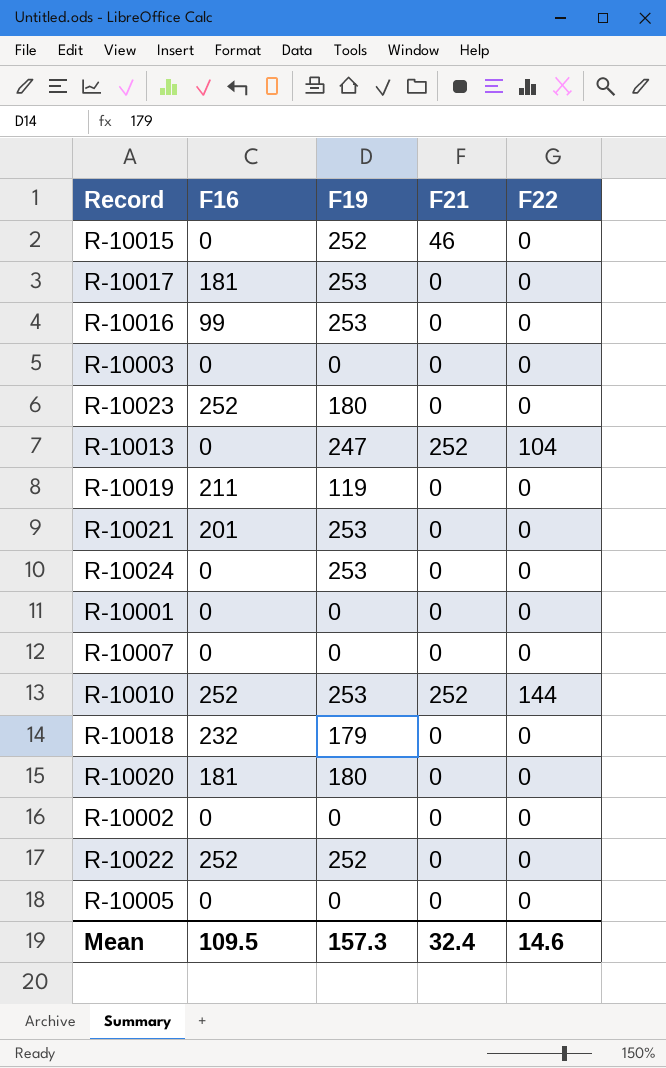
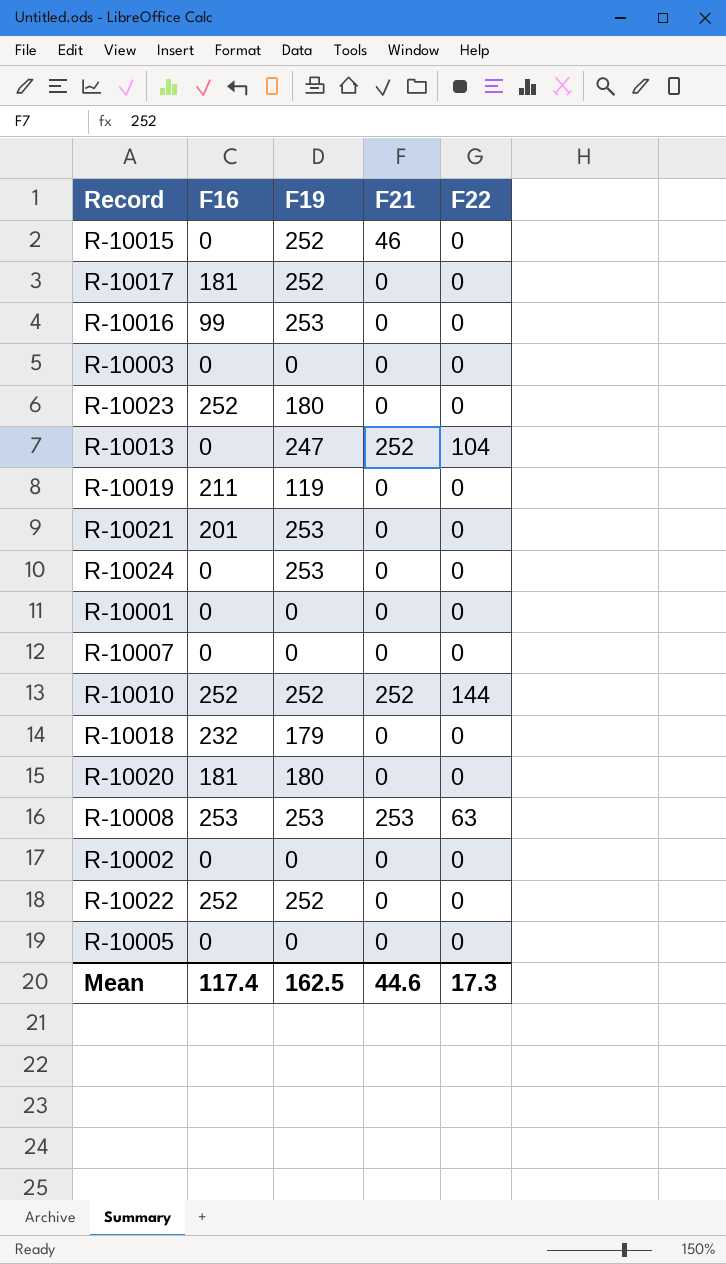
R-10017 | F19: 253 -> 252
R-10010 | F19: 253 -> 252
row R-10008: none -> 253 | 253 | 253 | 63
Mean | F16: 109.5 -> 117.4
Mean | F19: 157.3 -> 162.5
Mean | F21: 32.4 -> 44.6
Mean | F22: 14.6 -> 17.3

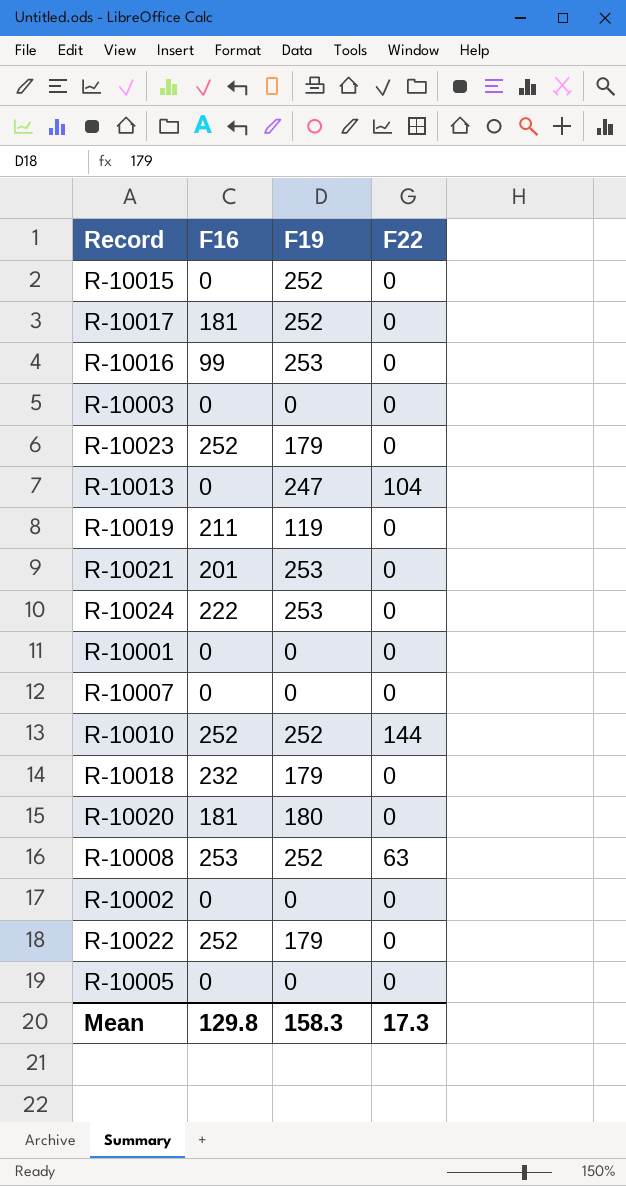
column F21 | position: 4 -> none
R-10023 | F19: 180 -> 179
R-10024 | F16: 0 -> 222
R-10008 | F19: 253 -> 252
R-10022 | F19: 252 -> 179
Mean | F16: 117.4 -> 129.8
Mean | F19: 162.5 -> 158.3

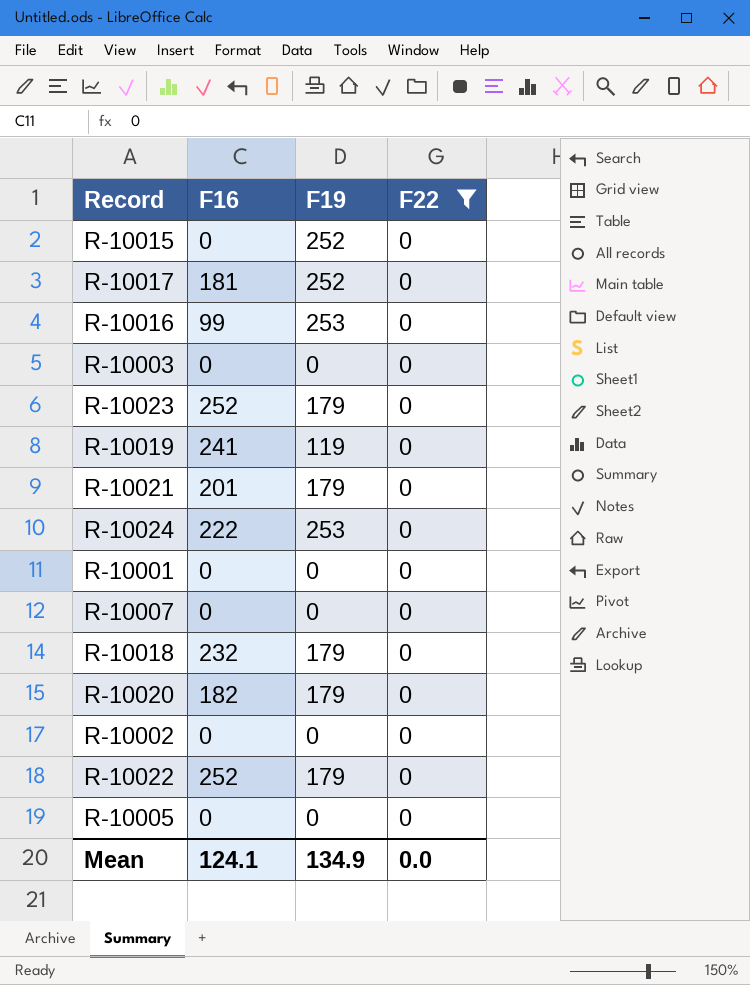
filter: none -> F22 = 0
R-10019 | F16: 211 -> 241
R-10021 | F19: 253 -> 179
R-10020 | F16: 181 -> 182
R-10020 | F19: 180 -> 179
Mean | F16: 129.8 -> 124.1
Mean | F19: 158.3 -> 134.9
Mean | F22: 17.3 -> 0.0

